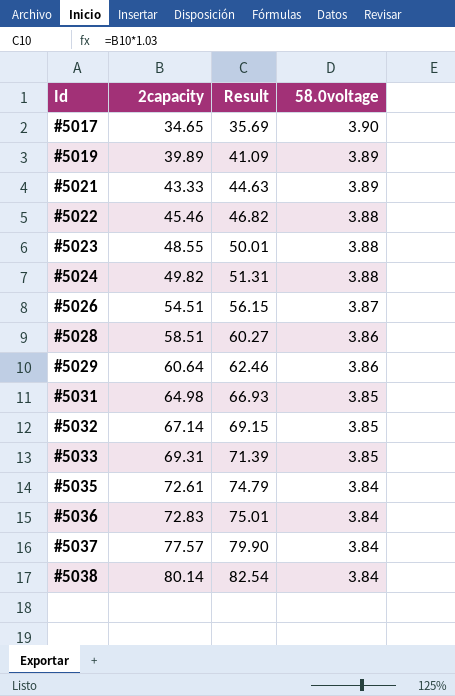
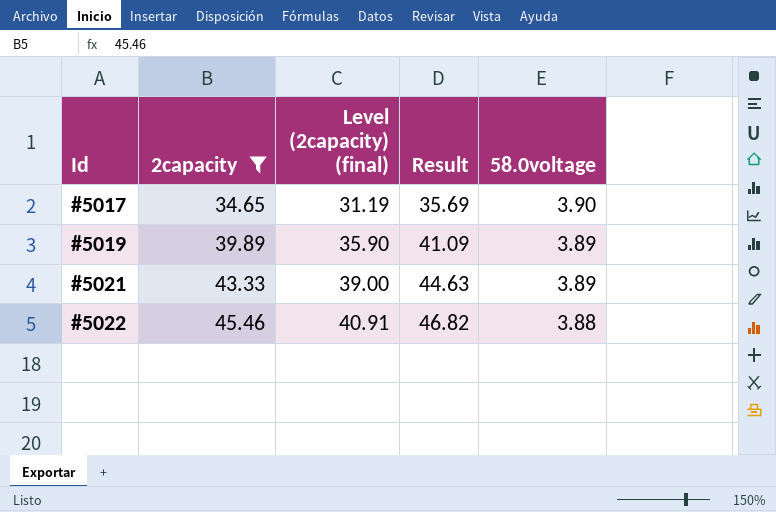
filter: none -> 2capacity <= 45.46
column Level (2capacity) (final) | formula: none -> [2capacity] * 0.9

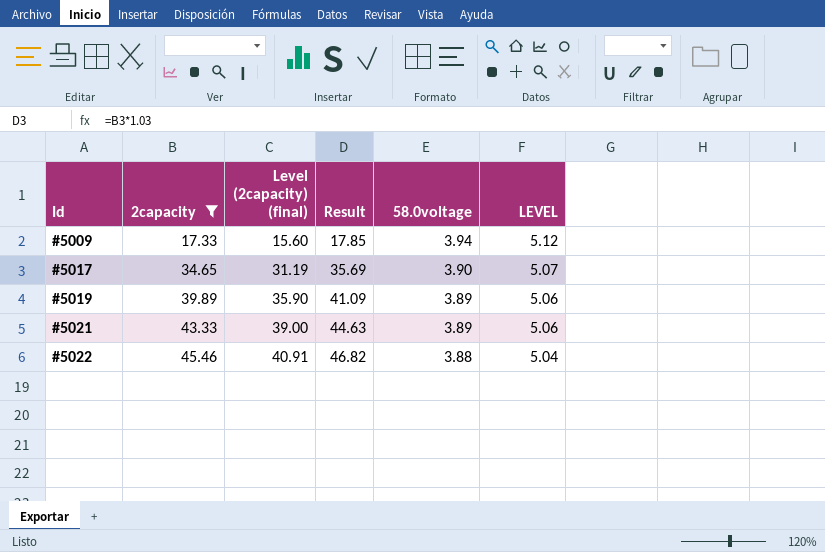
column LEVEL | formula: none -> [58.0voltage] * 1.3
row #5009: none -> 17.33 | 15.60 | 17.85 | 3.94 | 5.12

